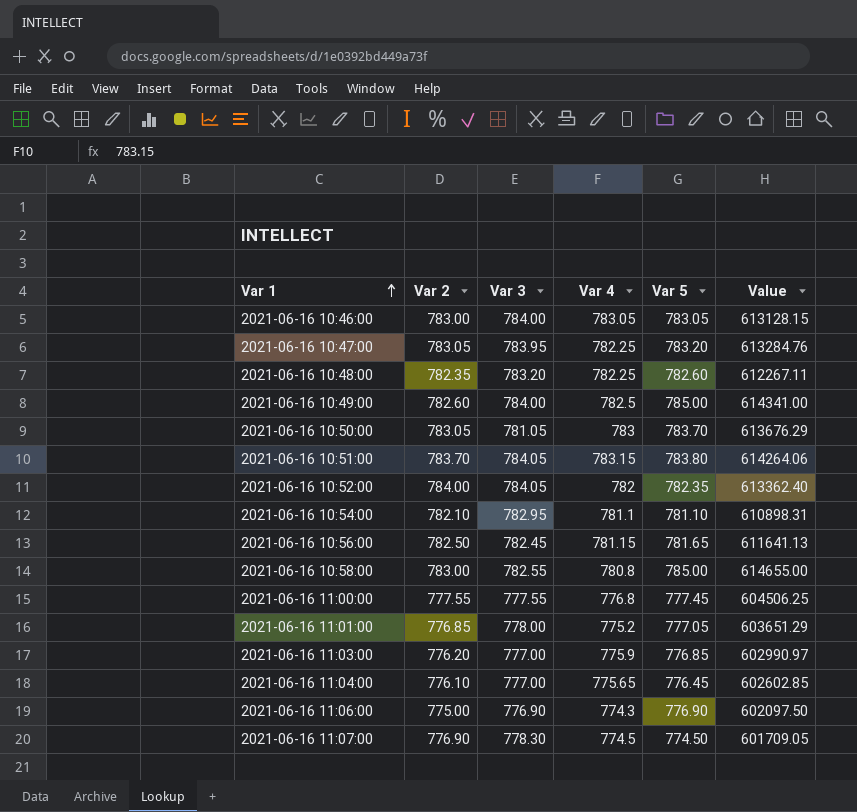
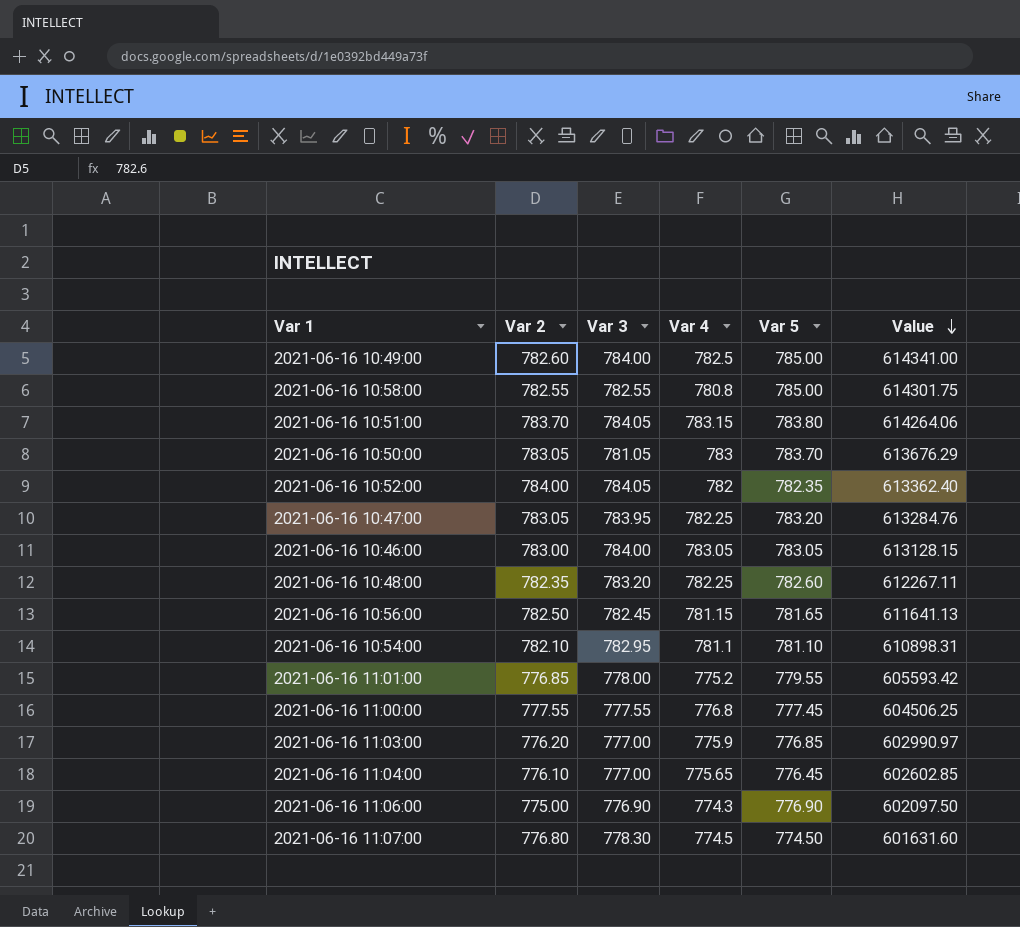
row order: Var 1 ascending -> Value descending
2021-06-16 10:58:00 | Var 2: 783.00 -> 782.55
2021-06-16 10:58:00 | Value: 614655.00 -> 614301.75
2021-06-16 11:01:00 | Var 5: 777.05 -> 779.55
2021-06-16 11:01:00 | Value: 603651.29 -> 605593.42
2021-06-16 11:07:00 | Var 2: 776.90 -> 776.80
2021-06-16 11:07:00 | Value: 601709.05 -> 601631.60

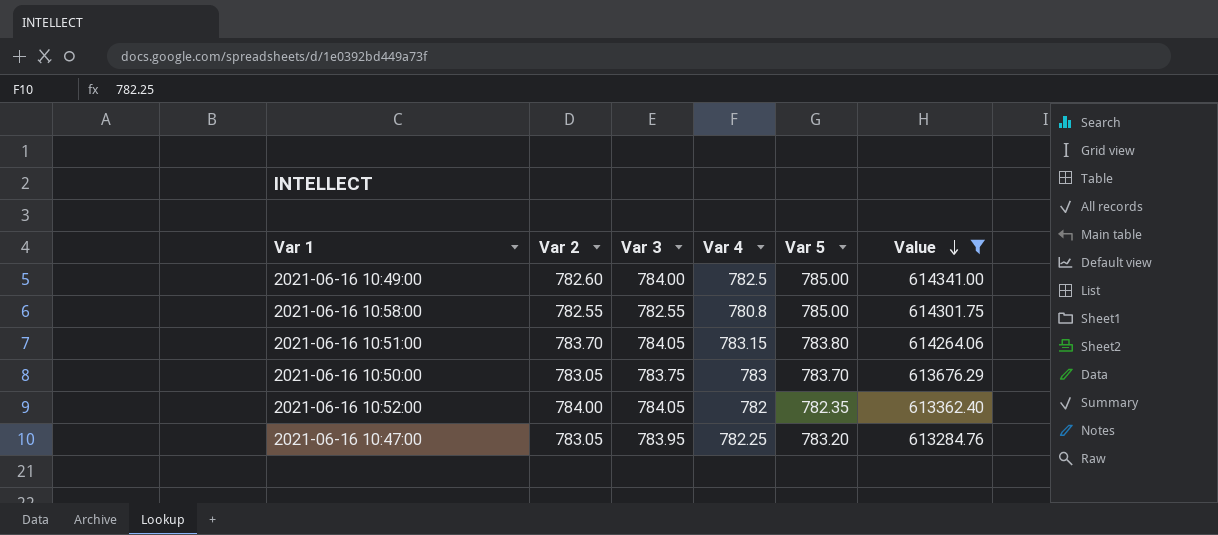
filter: none -> Value >= 613284.76
2021-06-16 10:50:00 | Var 3: 781.05 -> 783.75

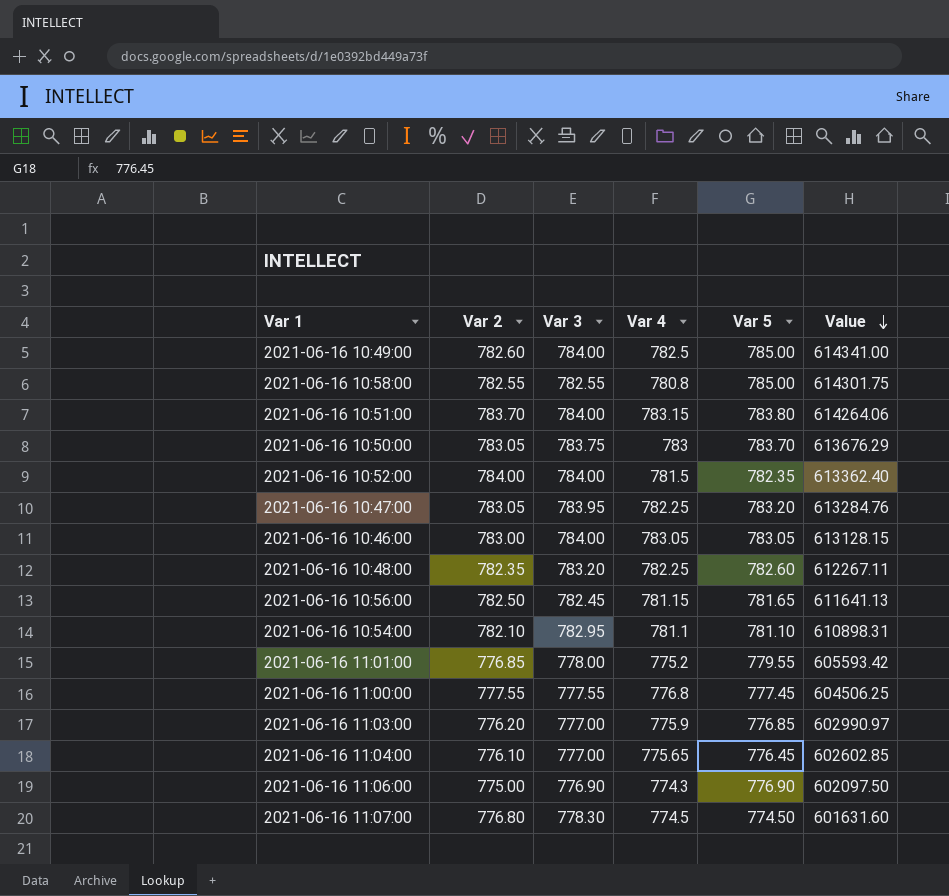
filter: Value >= 613284.76 -> none
2021-06-16 10:51:00 | Var 3: 784.05 -> 784.00
2021-06-16 10:52:00 | Var 3: 784.05 -> 784.00
2021-06-16 10:52:00 | Var 4: 782 -> 781.5

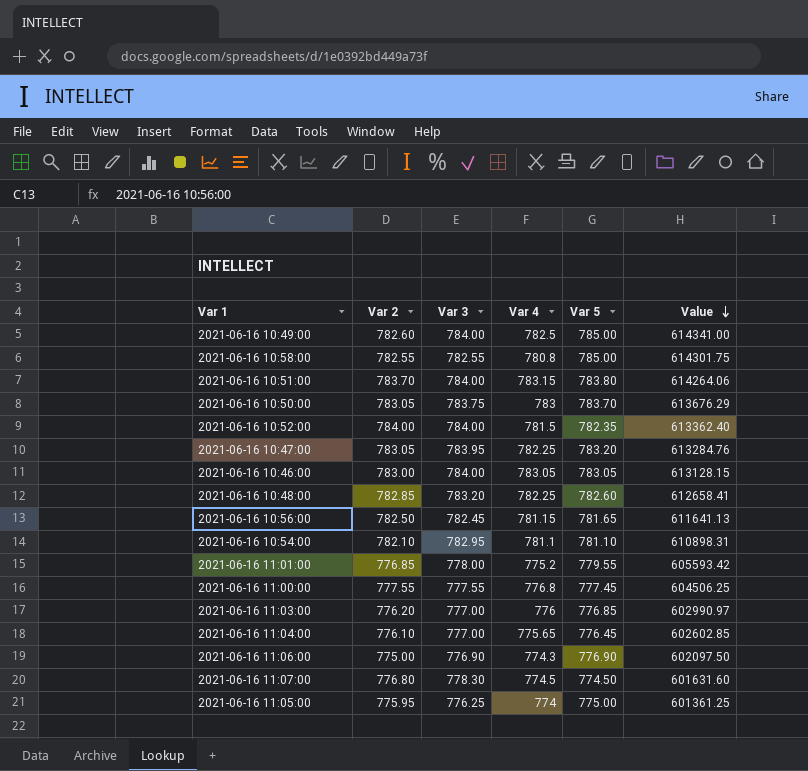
2021-06-16 10:48:00 | Var 2: 782.35 -> 782.85
2021-06-16 10:48:00 | Value: 612267.11 -> 612658.41
2021-06-16 11:03:00 | Var 4: 775.9 -> 776
row 2021-06-16 11:05:00: none -> 775.95 | 776.25 | 774 | 775.00 | 601361.25

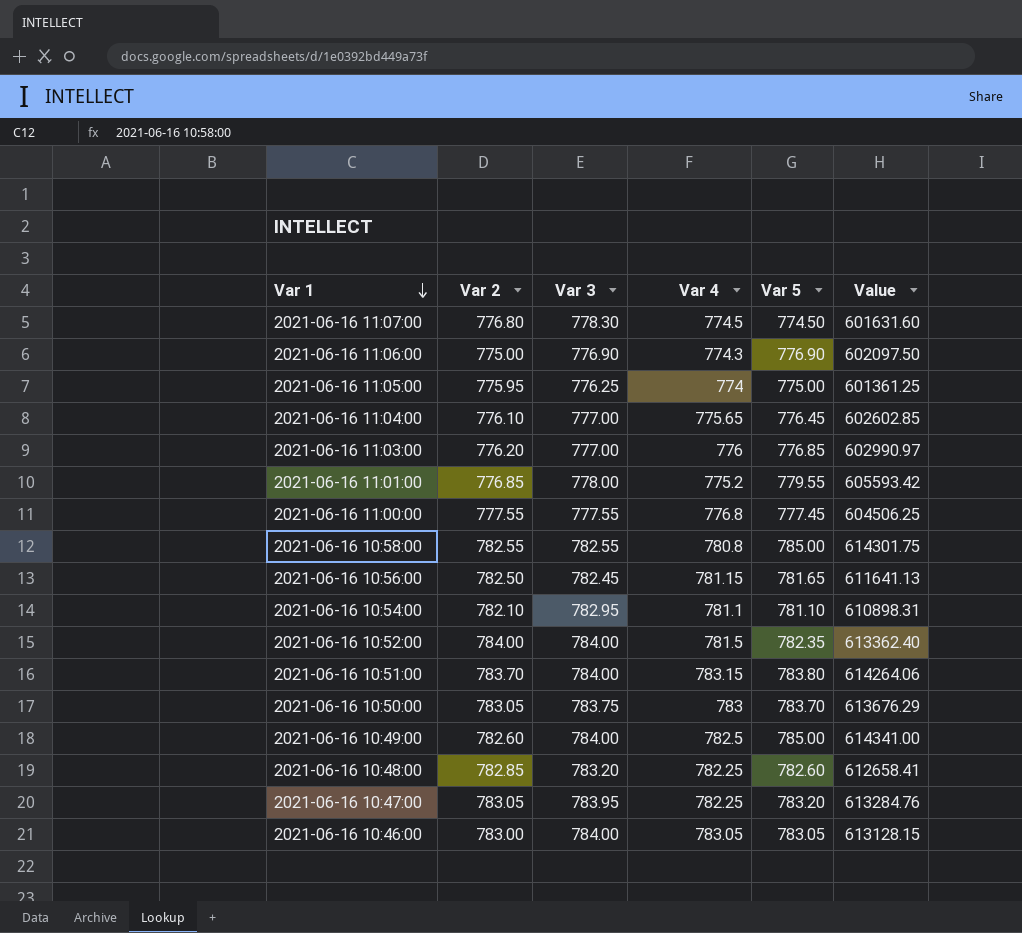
row order: Value descending -> Var 1 descending

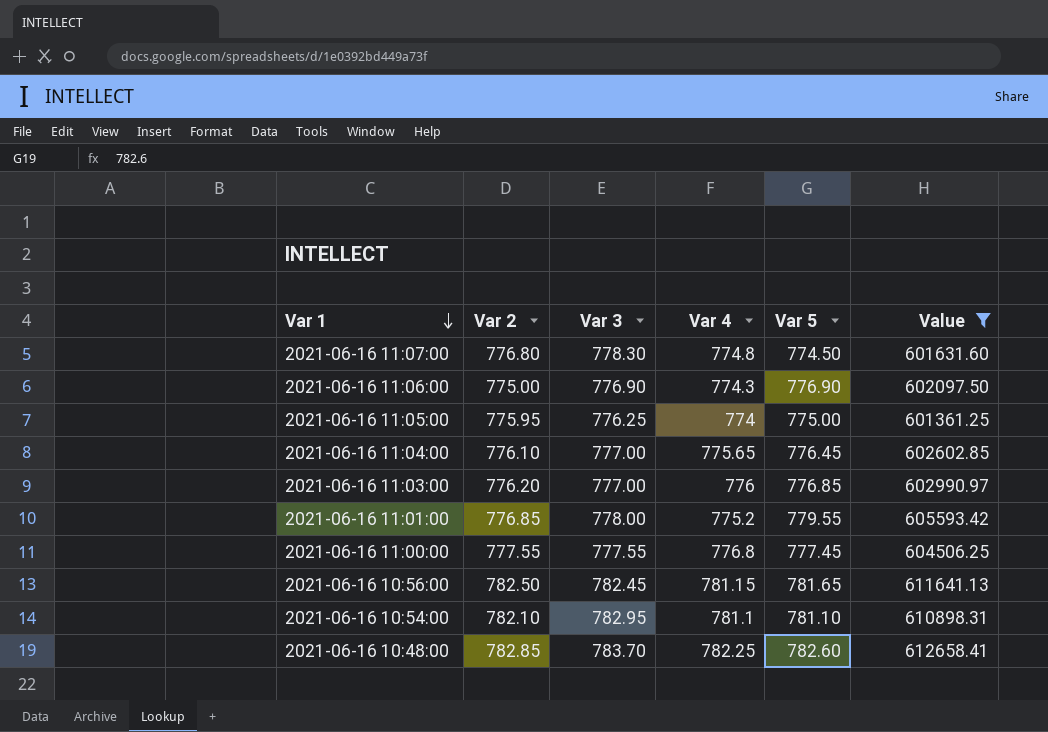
filter: none -> Value <= 612658.41
2021-06-16 11:07:00 | Var 4: 774.5 -> 774.8
2021-06-16 10:48:00 | Var 3: 783.20 -> 783.70

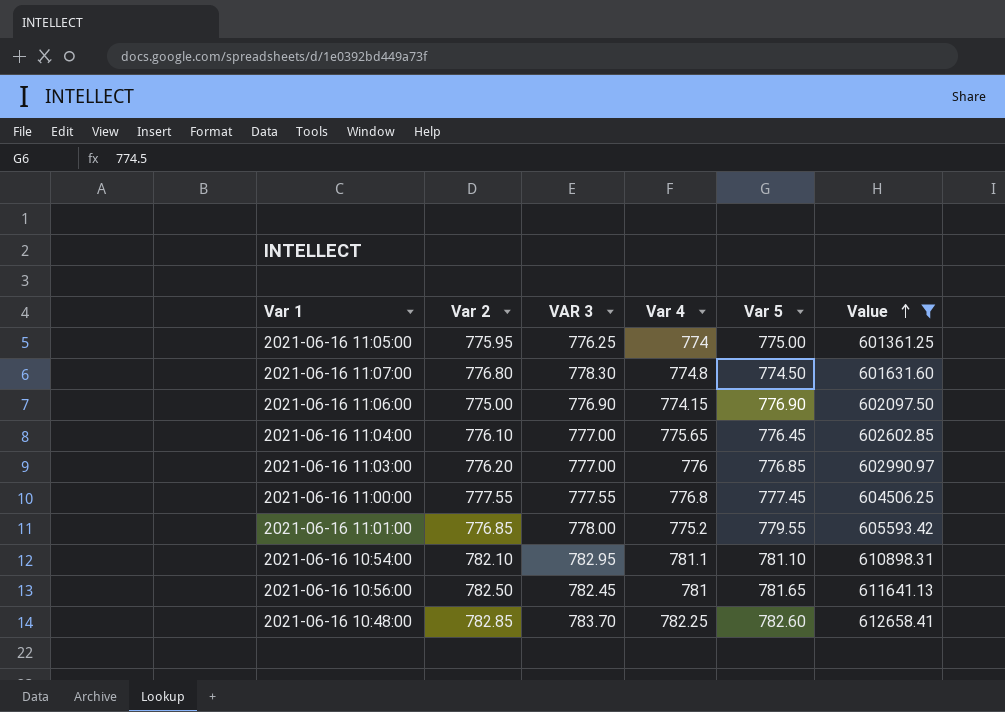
row order: Var 1 descending -> Value ascending
column name: Var 3 -> VAR 3
2021-06-16 11:06:00 | Var 4: 774.3 -> 774.15
2021-06-16 10:56:00 | Var 4: 781.15 -> 781

